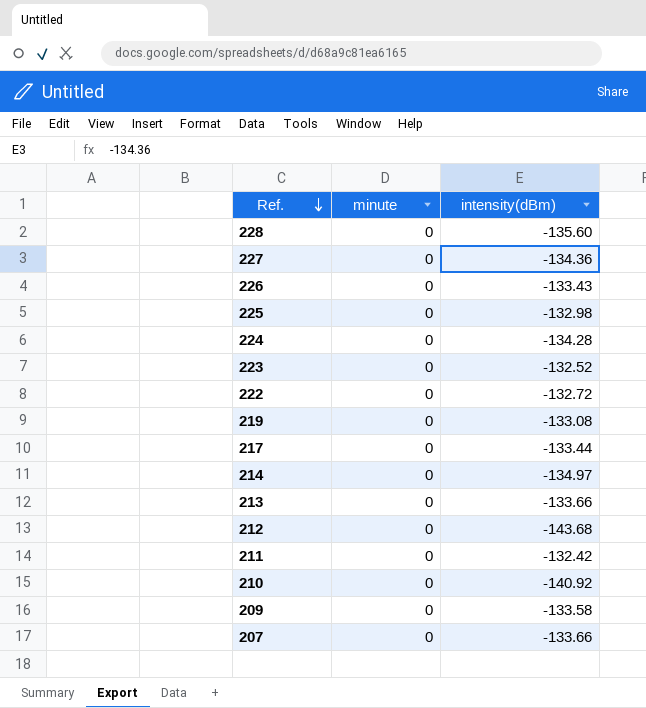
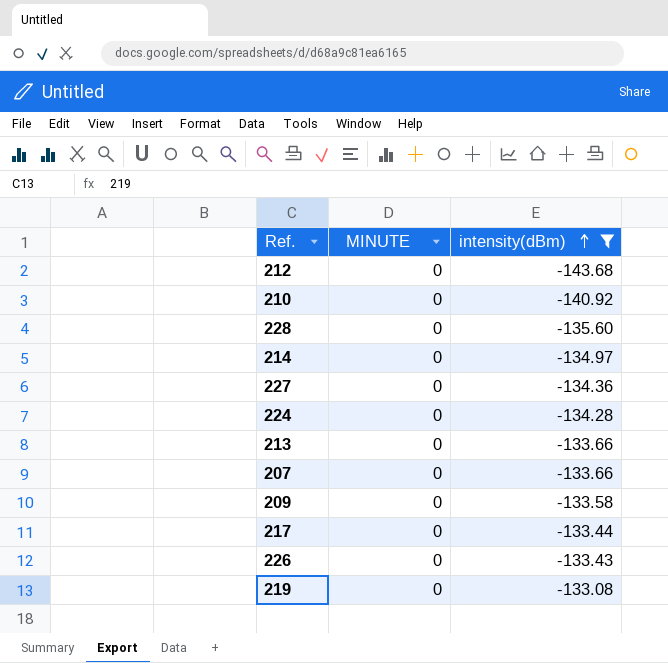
filter: none -> intensity(dBm) <= -133.08
row order: Ref. descending -> intensity(dBm) ascending
column name: minute -> MINUTE

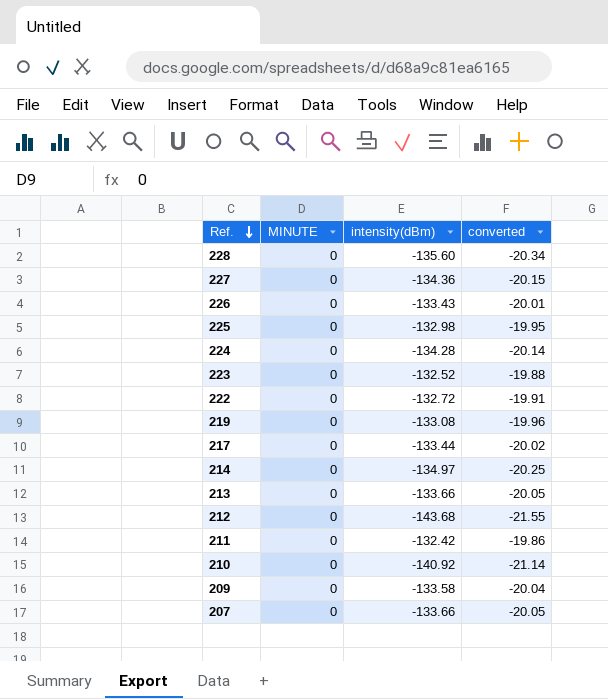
filter: intensity(dBm) <= -133.08 -> none
row order: intensity(dBm) ascending -> Ref. descending
column converted | formula: none -> [intensity(dBm)] * 0.15

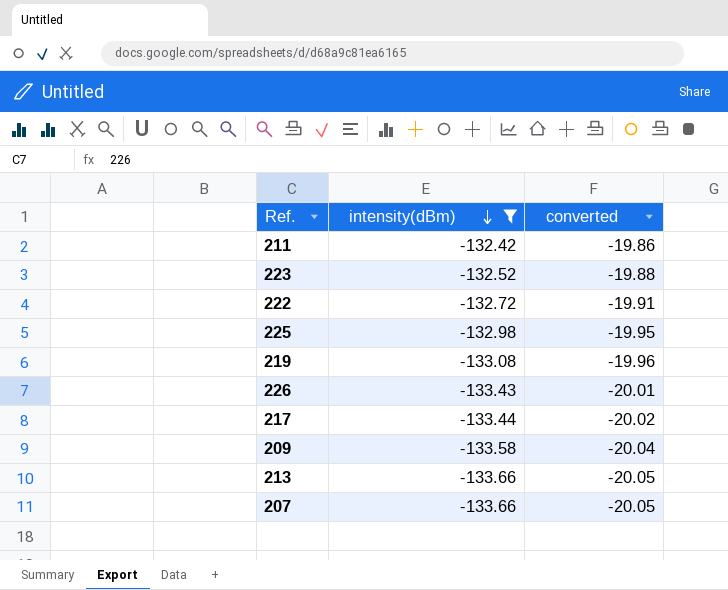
filter: none -> intensity(dBm) >= -133.66
row order: Ref. descending -> intensity(dBm) descending
column MINUTE | position: 2 -> none

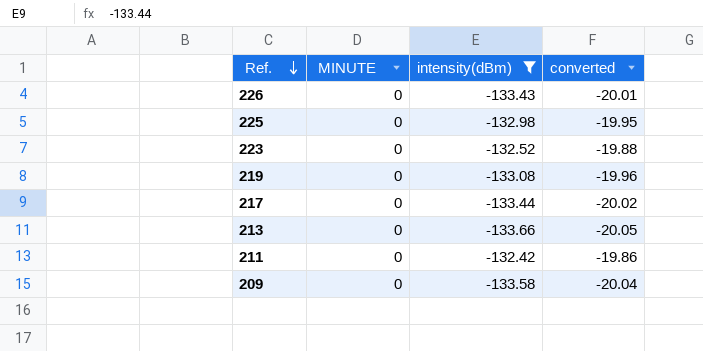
row order: intensity(dBm) descending -> Ref. descending
column MINUTE | position: none -> 2
row 222: -132.72 | -19.91 -> none
row 207: -133.66 | -20.05 -> none

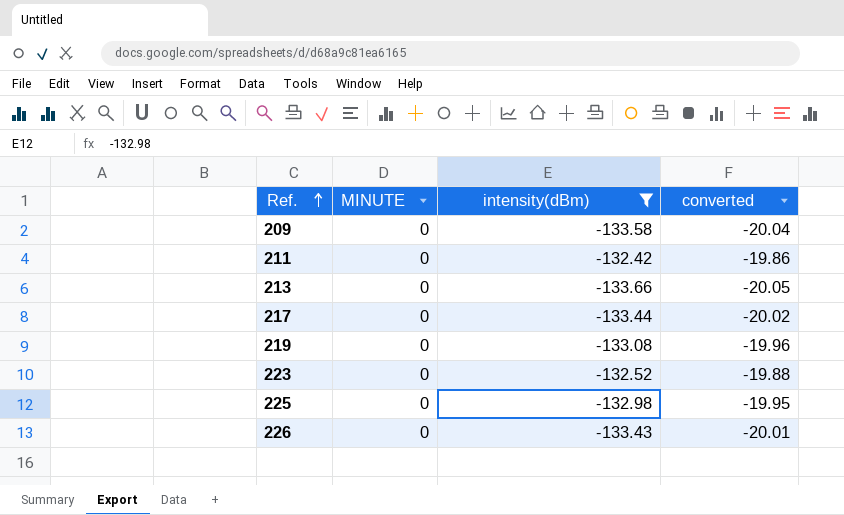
row order: Ref. descending -> Ref. ascending

